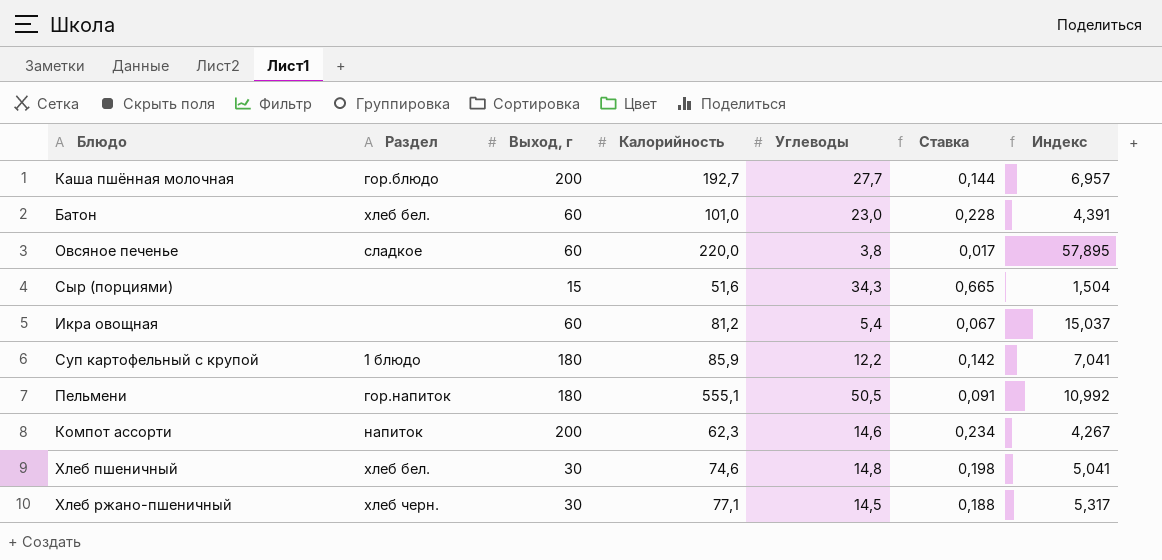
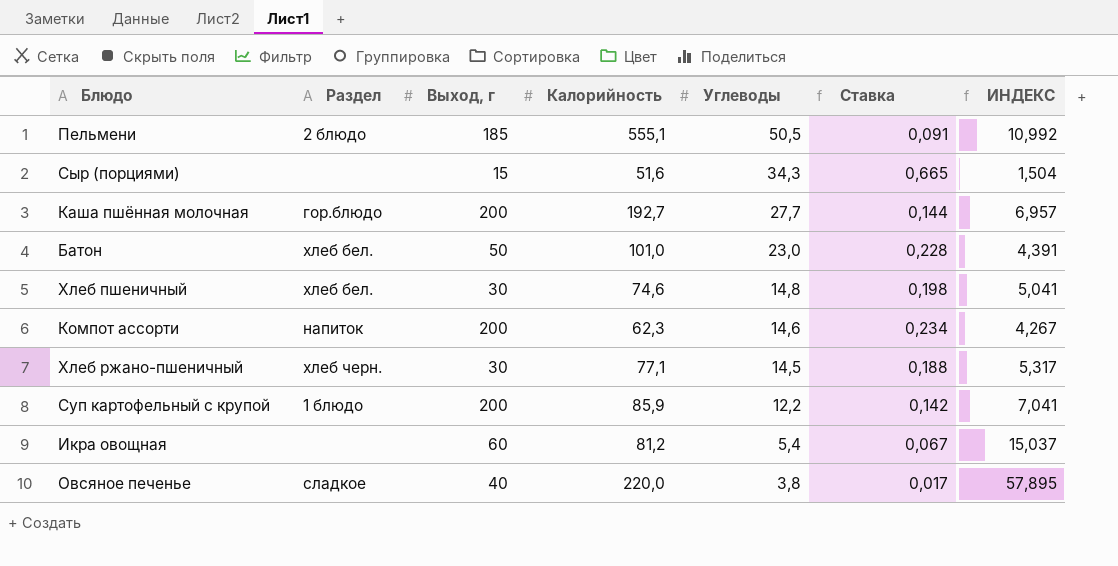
row order: none -> Углеводы descending
column name: Индекс -> ИНДЕКС
Пельмени | Раздел: гор.напиток -> 2 блюдо
Пельмени | Выход, г: 180 -> 185
Батон | Выход, г: 60 -> 50
Суп картофельный с крупой | Выход, г: 180 -> 200
Овсяное печенье | Выход, г: 60 -> 40

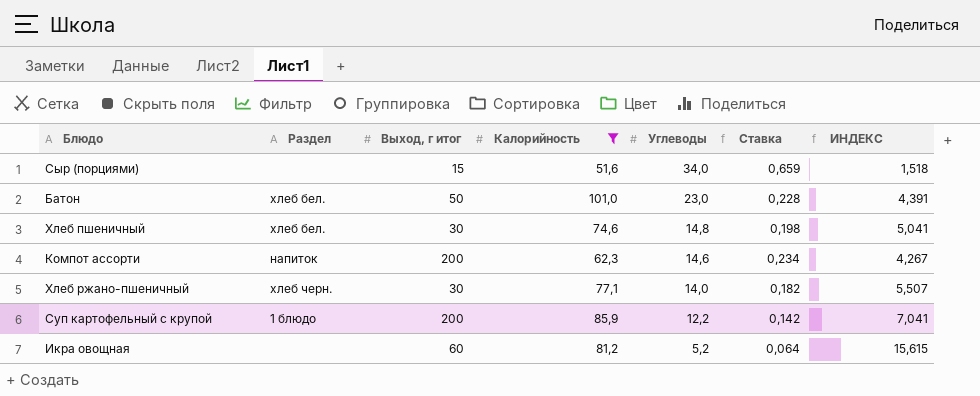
filter: none -> Калорийность <= 101,0
column name: Выход, г -> Выход, г итог
Сыр (порциями) | Углеводы: 34,3 -> 34,0
Сыр (порциями) | Ставка: 0,665 -> 0,659
Сыр (порциями) | ИНДЕКС: 1,504 -> 1,518
Хлеб ржано-пшеничный | Углеводы: 14,5 -> 14,0
Хлеб ржано-пшеничный | Ставка: 0,188 -> 0,182
Хлеб ржано-пшеничный | ИНДЕКС: 5,317 -> 5,507
Икра овощная | Углеводы: 5,4 -> 5,2
Икра овощная | Ставка: 0,067 -> 0,064
Икра овощная | ИНДЕКС: 15,037 -> 15,615

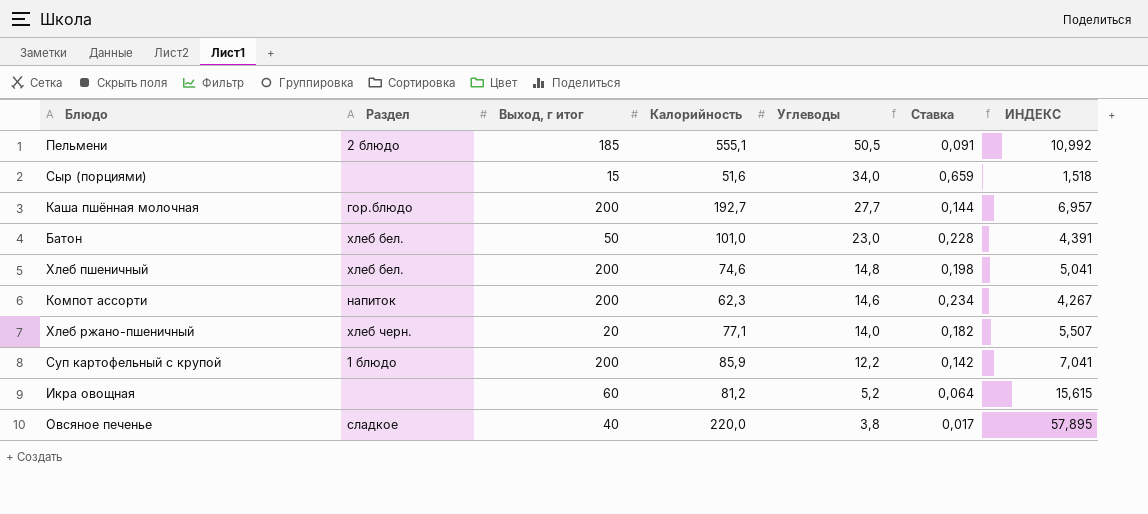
filter: Калорийность <= 101,0 -> none
Хлеб пшеничный | Выход, г итог: 30 -> 200
Хлеб ржано-пшеничный | Выход, г итог: 30 -> 20

